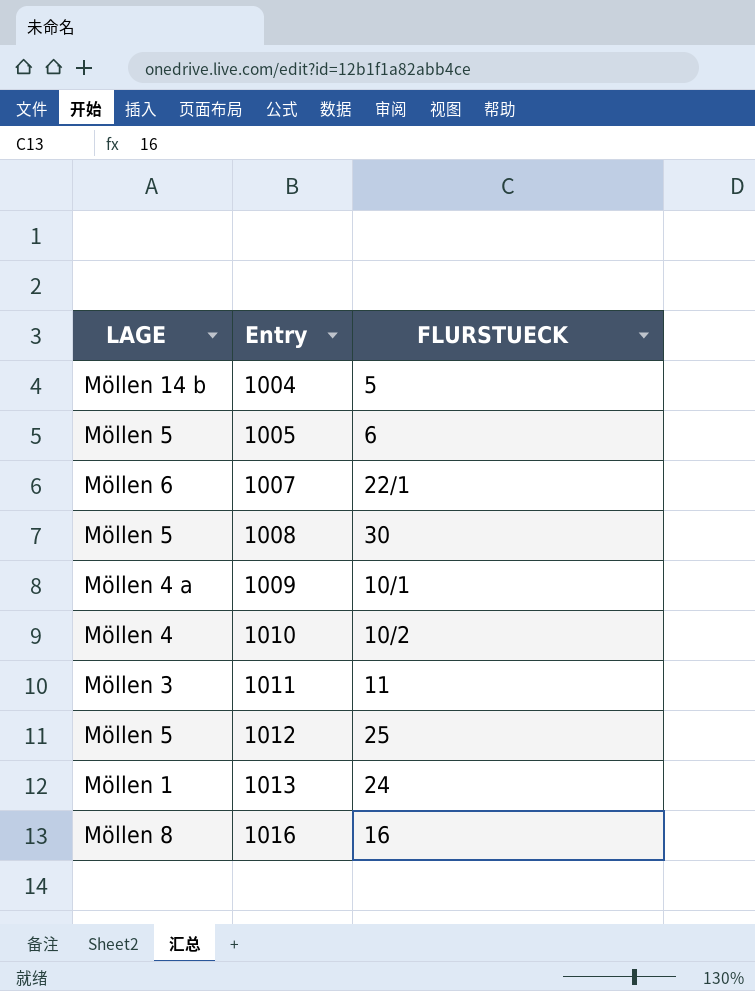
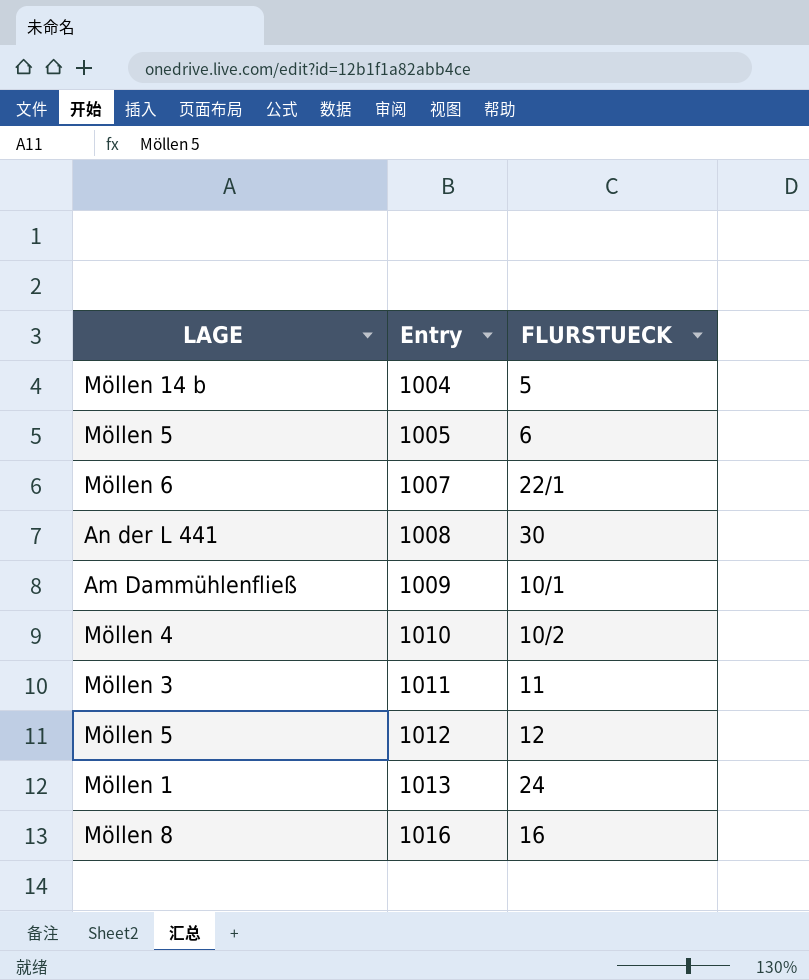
1008 | LAGE: Möllen 5 -> An der L 441
1009 | LAGE: Möllen 4 a -> Am Dammühlenfließ
1012 | FLURSTUECK: 25 -> 12

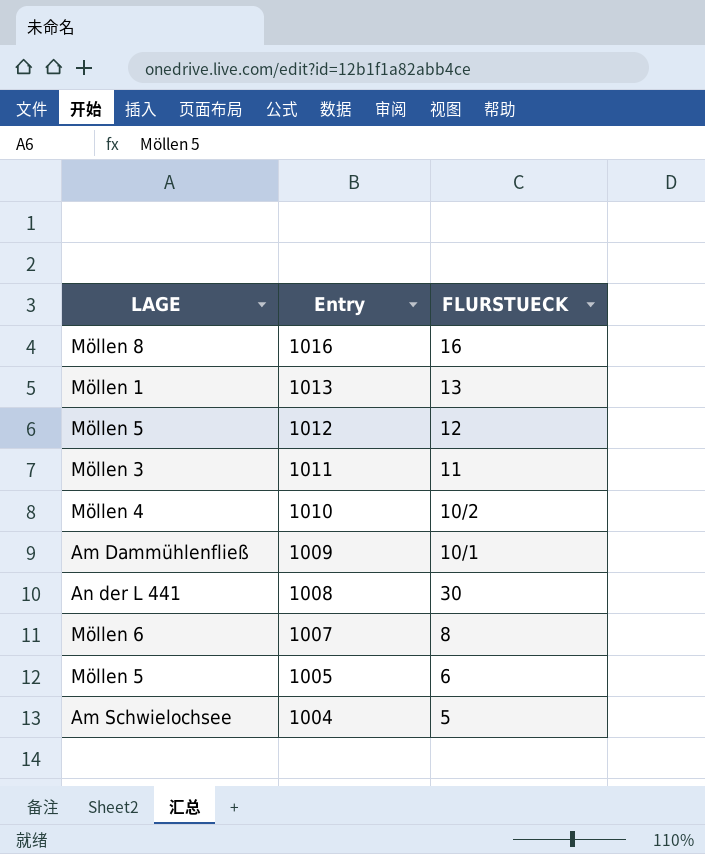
row order: Entry ascending -> Entry descending
1013 | FLURSTUECK: 24 -> 13
1007 | FLURSTUECK: 22/1 -> 8
1004 | LAGE: Möllen 14 b -> Am Schwielochsee

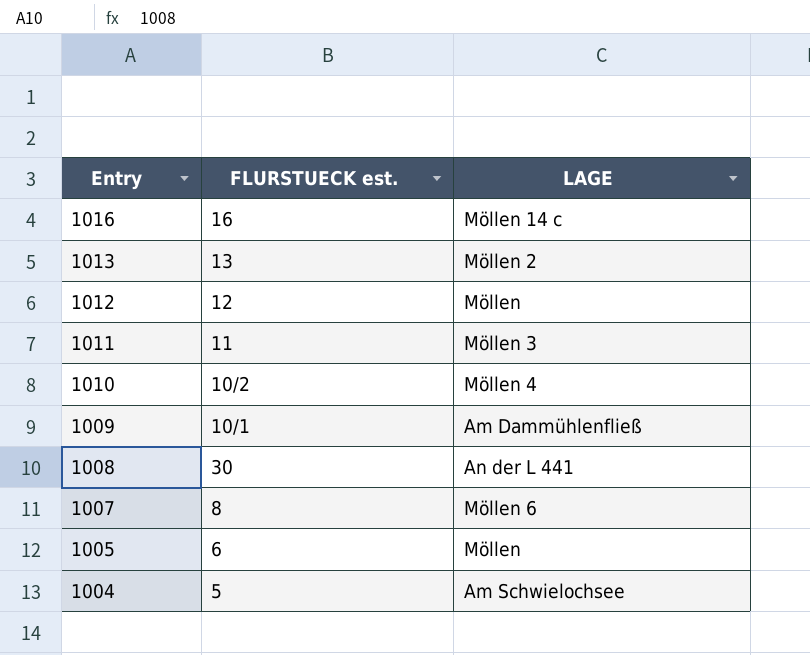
column name: FLURSTUECK -> FLURSTUECK est.
column LAGE | position: 1 -> 3
1016 | LAGE: Möllen 8 -> Möllen 14 c
1013 | LAGE: Möllen 1 -> Möllen 2
1012 | LAGE: Möllen 5 -> Möllen
1005 | LAGE: Möllen 5 -> Möllen

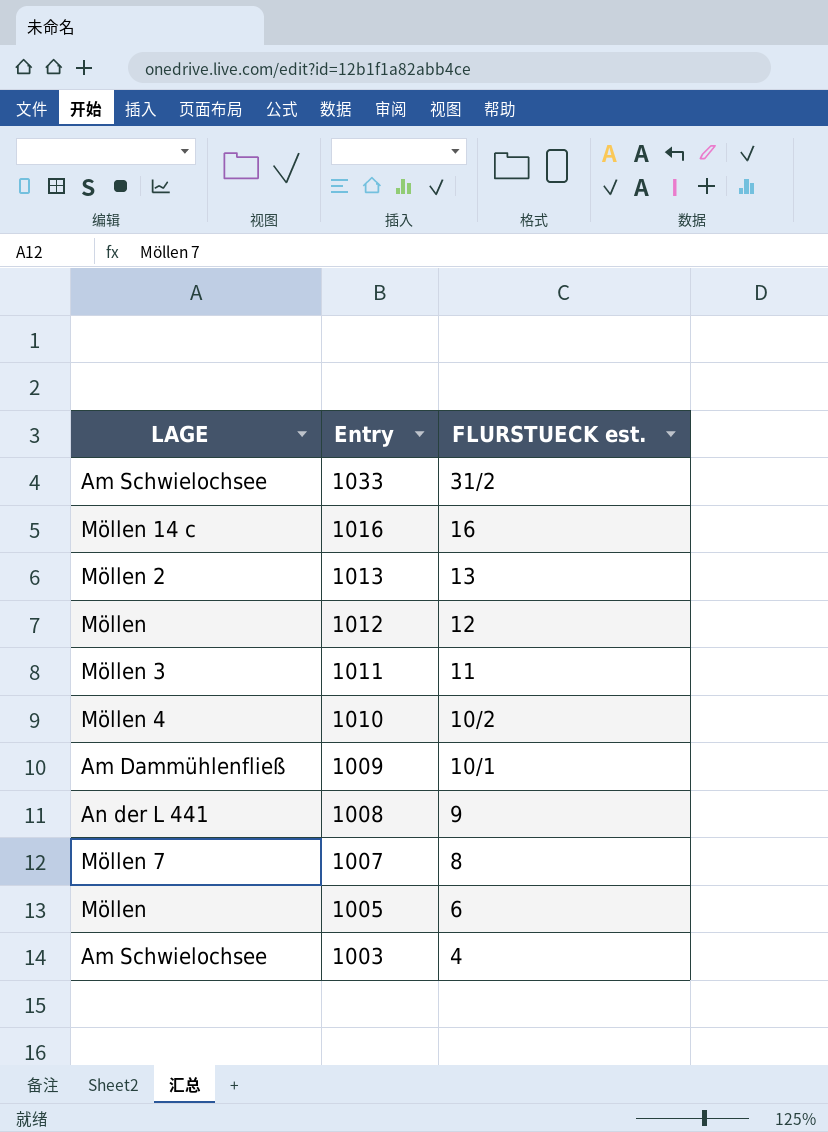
column LAGE | position: 3 -> 1
row 1004: 5 | Am Schwielochsee -> none
row 1033: none -> Am Schwielochsee | 31/2
1008 | FLURSTUECK est.: 30 -> 9
1007 | LAGE: Möllen 6 -> Möllen 7
row 1003: none -> Am Schwielochsee | 4

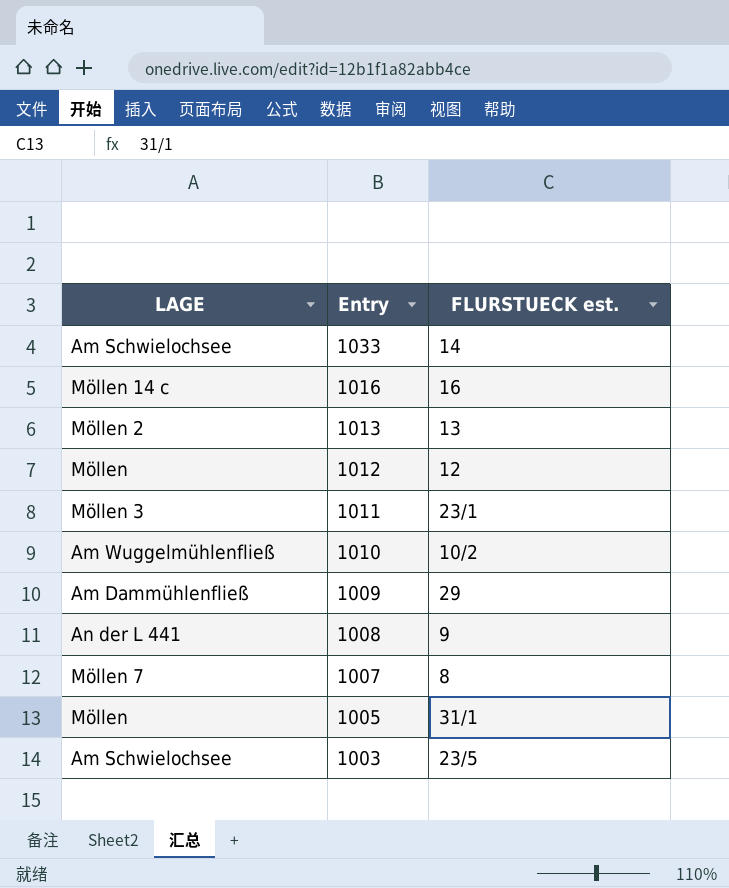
1033 | FLURSTUECK est.: 31/2 -> 14
1011 | FLURSTUECK est.: 11 -> 23/1
1010 | LAGE: Möllen 4 -> Am Wuggelmühlenfließ
1009 | FLURSTUECK est.: 10/1 -> 29
1005 | FLURSTUECK est.: 6 -> 31/1
1003 | FLURSTUECK est.: 4 -> 23/5

